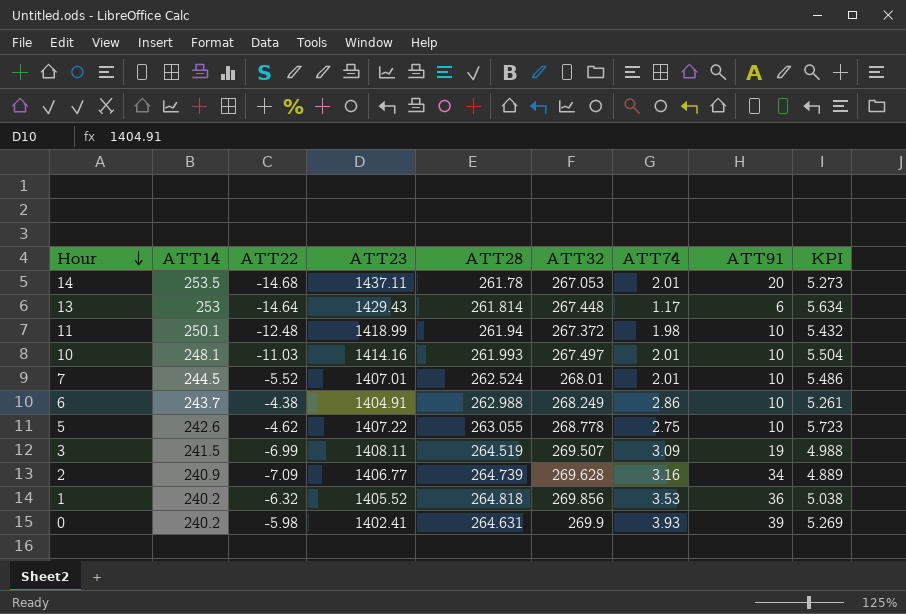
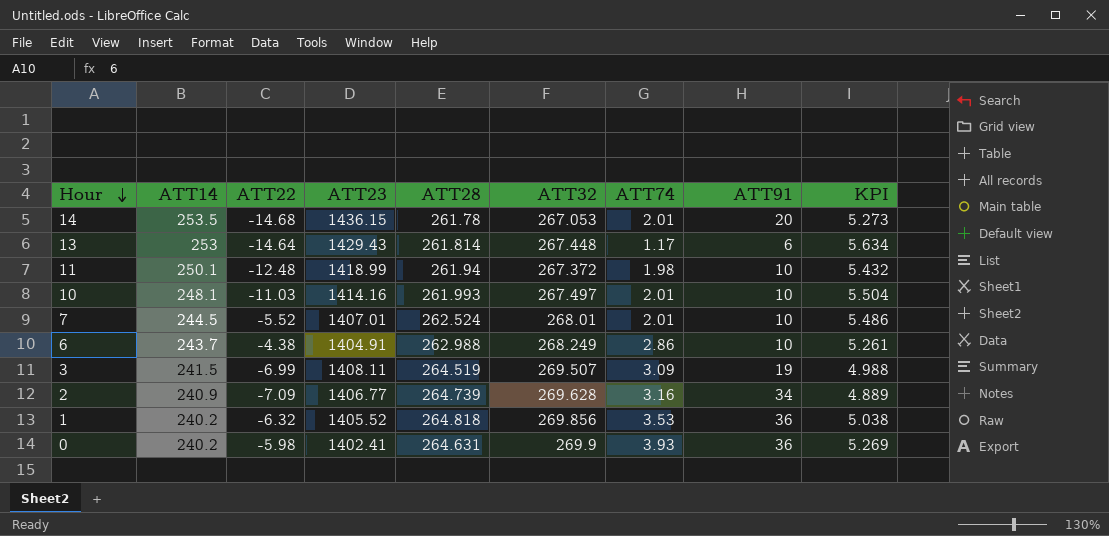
row 5: 242.6 | -4.62 | 1407.22 | 263.055 | 268.778 | 2.75 | 10 | 5.723 -> none
14 | ATT23: 1437.11 -> 1436.15
0 | ATT91: 39 -> 36

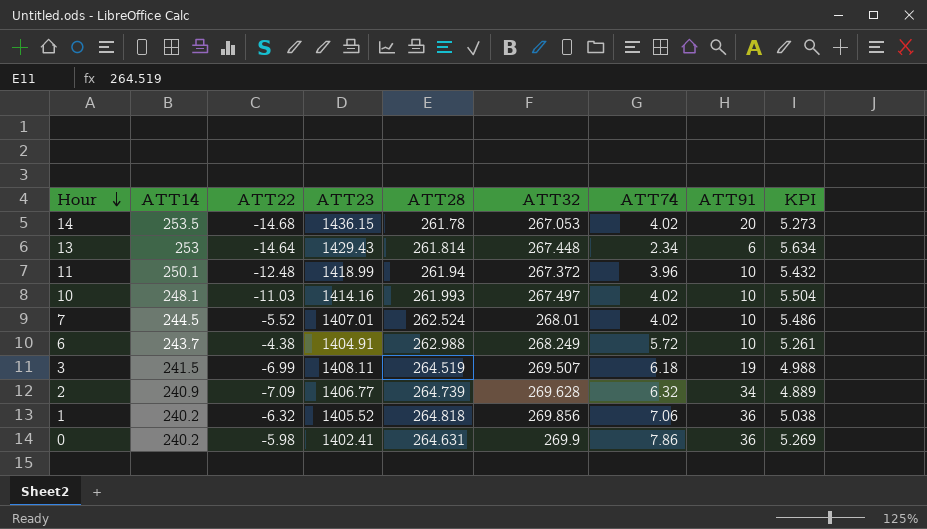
14 | ATT74: 2.01 -> 4.02
13 | ATT74: 1.17 -> 2.34
11 | ATT74: 1.98 -> 3.96
10 | ATT74: 2.01 -> 4.02
7 | ATT74: 2.01 -> 4.02
6 | ATT74: 2.86 -> 5.72
3 | ATT74: 3.09 -> 6.18
2 | ATT74: 3.16 -> 6.32
1 | ATT74: 3.53 -> 7.06
0 | ATT74: 3.93 -> 7.86

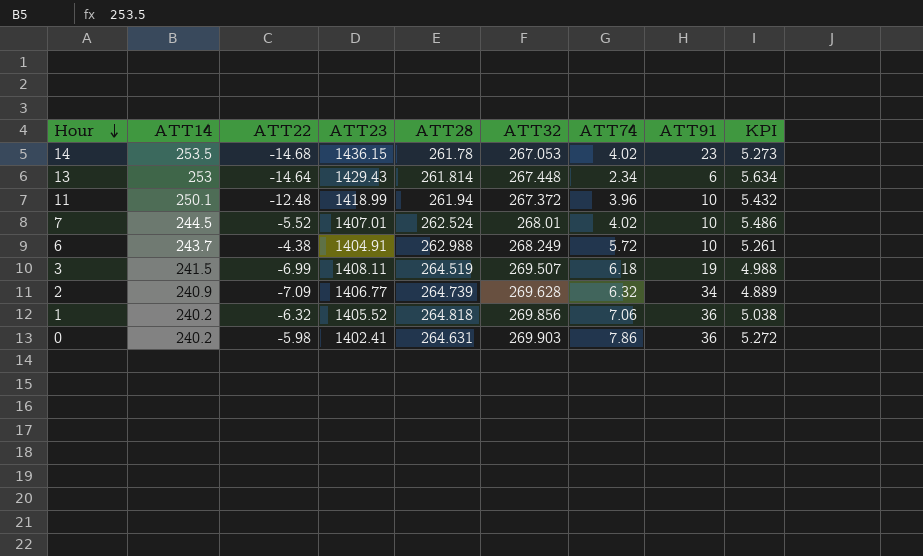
row 10: 248.1 | -11.03 | 1414.16 | 261.993 | 267.497 | 4.02 | 10 | 5.504 -> none
14 | ATT91: 20 -> 23
0 | ATT32: 269.9 -> 269.903
0 | KPI: 5.269 -> 5.272

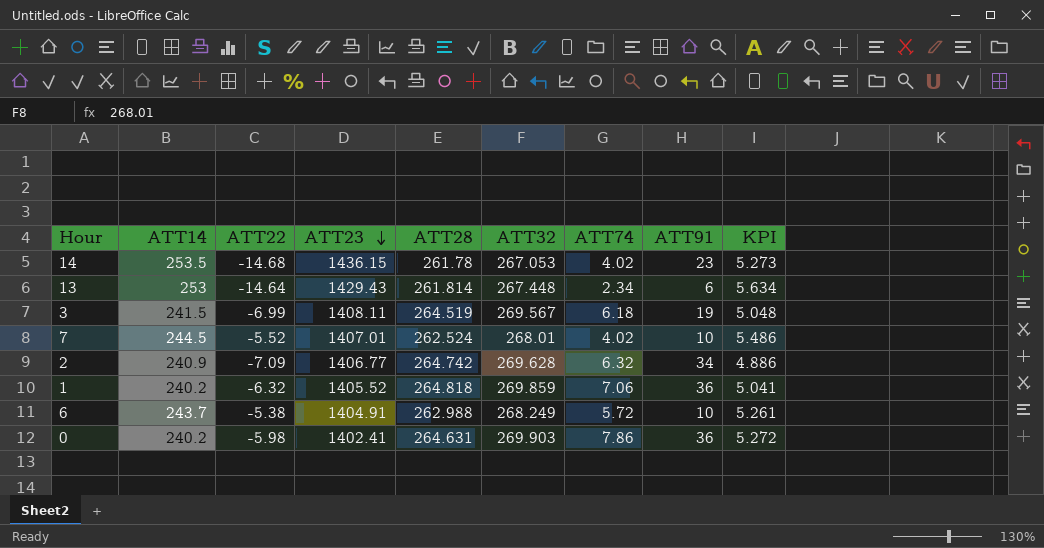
row order: Hour descending -> ATT23 descending
row 11: 250.1 | -12.48 | 1418.99 | 261.94 | 267.372 | 3.96 | 10 | 5.432 -> none
3 | ATT32: 269.507 -> 269.567
3 | KPI: 4.988 -> 5.048
2 | ATT28: 264.739 -> 264.742
2 | KPI: 4.889 -> 4.886
1 | ATT32: 269.856 -> 269.859
1 | KPI: 5.038 -> 5.041
6 | ATT22: -4.38 -> -5.38

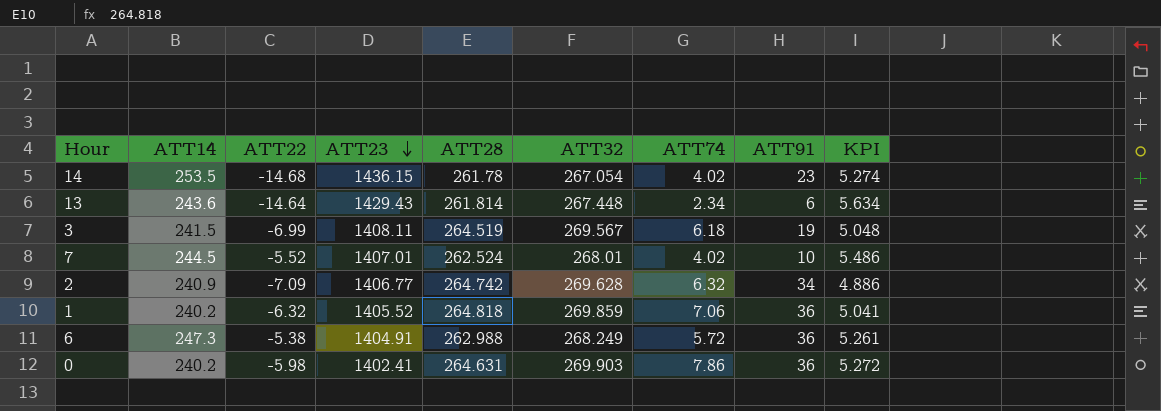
14 | ATT32: 267.053 -> 267.054
14 | KPI: 5.273 -> 5.274
13 | ATT14: 253 -> 243.6
6 | ATT14: 243.7 -> 247.3
6 | ATT91: 10 -> 36

